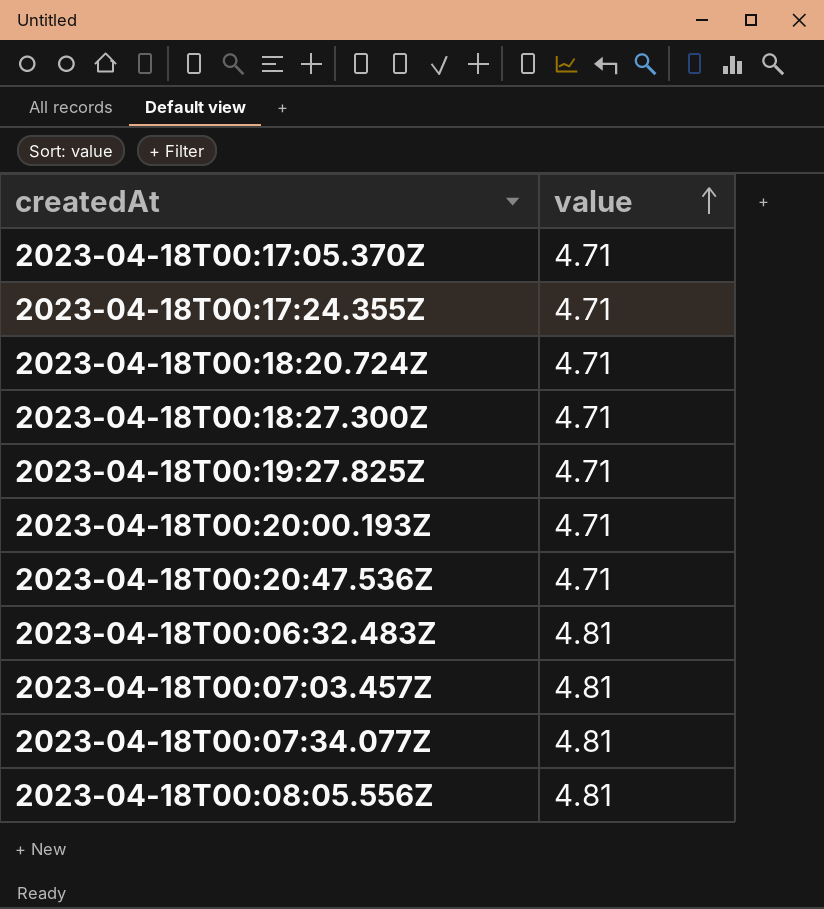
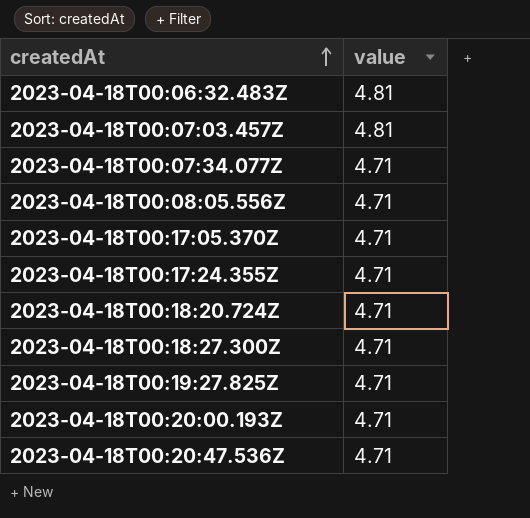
row order: value ascending -> createdAt ascending
2023-04-18T00:07:34.077Z | value: 4.81 -> 4.71
2023-04-18T00:08:05.556Z | value: 4.81 -> 4.71

